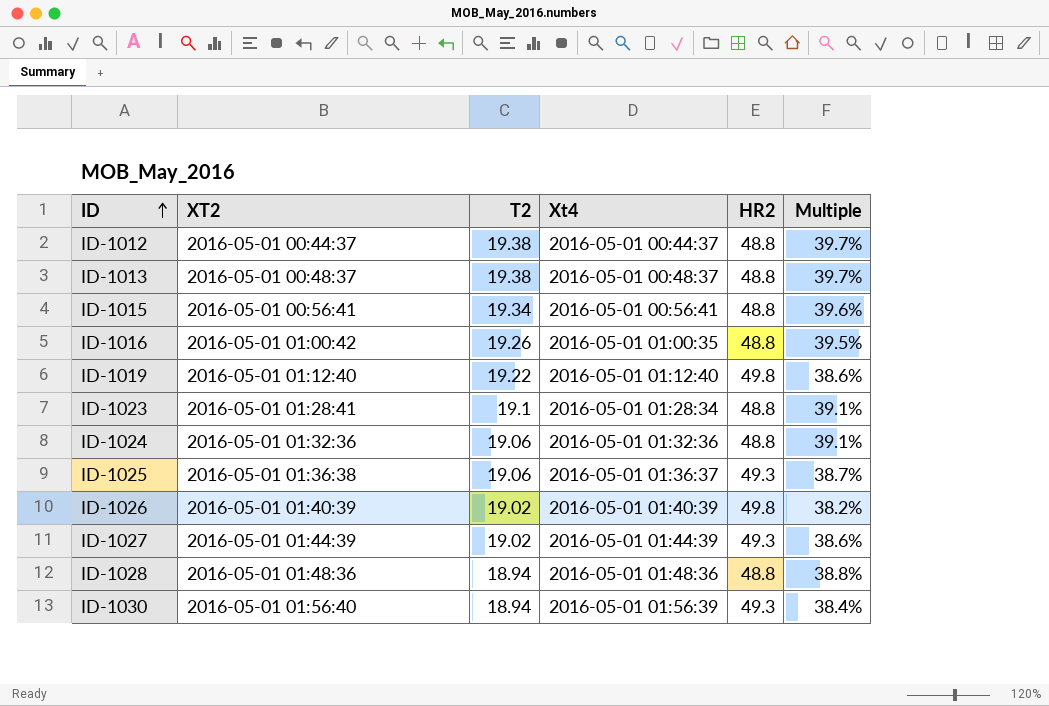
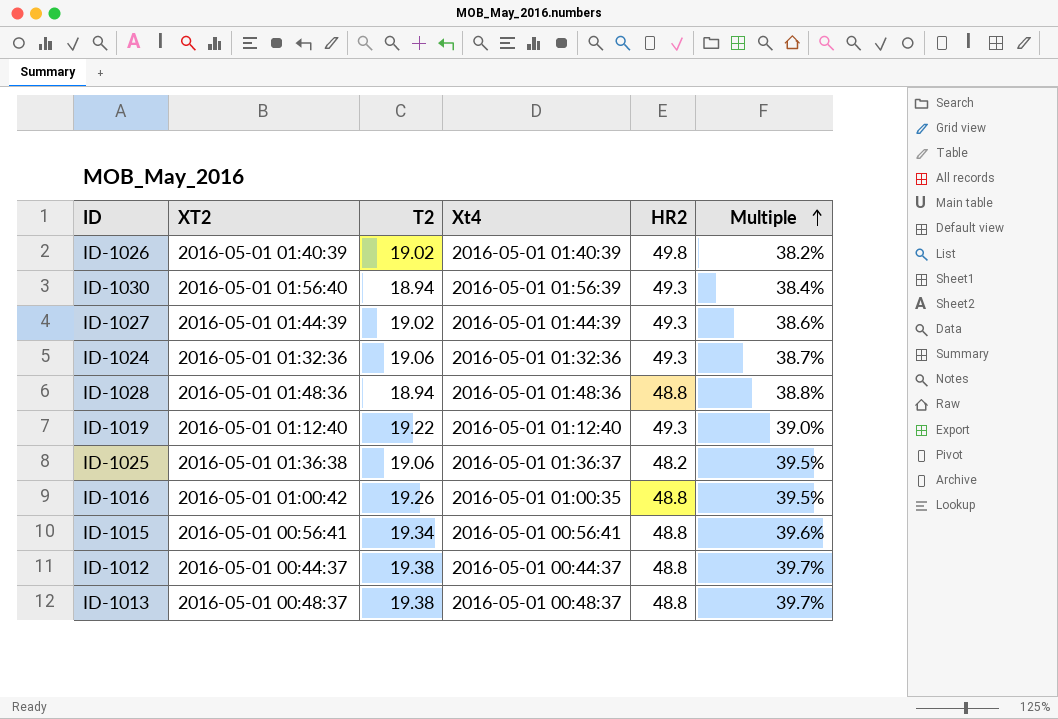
row order: ID ascending -> Multiple ascending
row ID-1023: 2016-05-01 01:28:41 | 19.1 | 2016-05-01 01:28:34 | 48.8 | 39.1% -> none
ID-1024 | HR2: 48.8 -> 49.3
ID-1024 | Multiple: 39.1% -> 38.7%
ID-1019 | HR2: 49.8 -> 49.3
ID-1019 | Multiple: 38.6% -> 39.0%
ID-1025 | HR2: 49.3 -> 48.2
ID-1025 | Multiple: 38.7% -> 39.5%

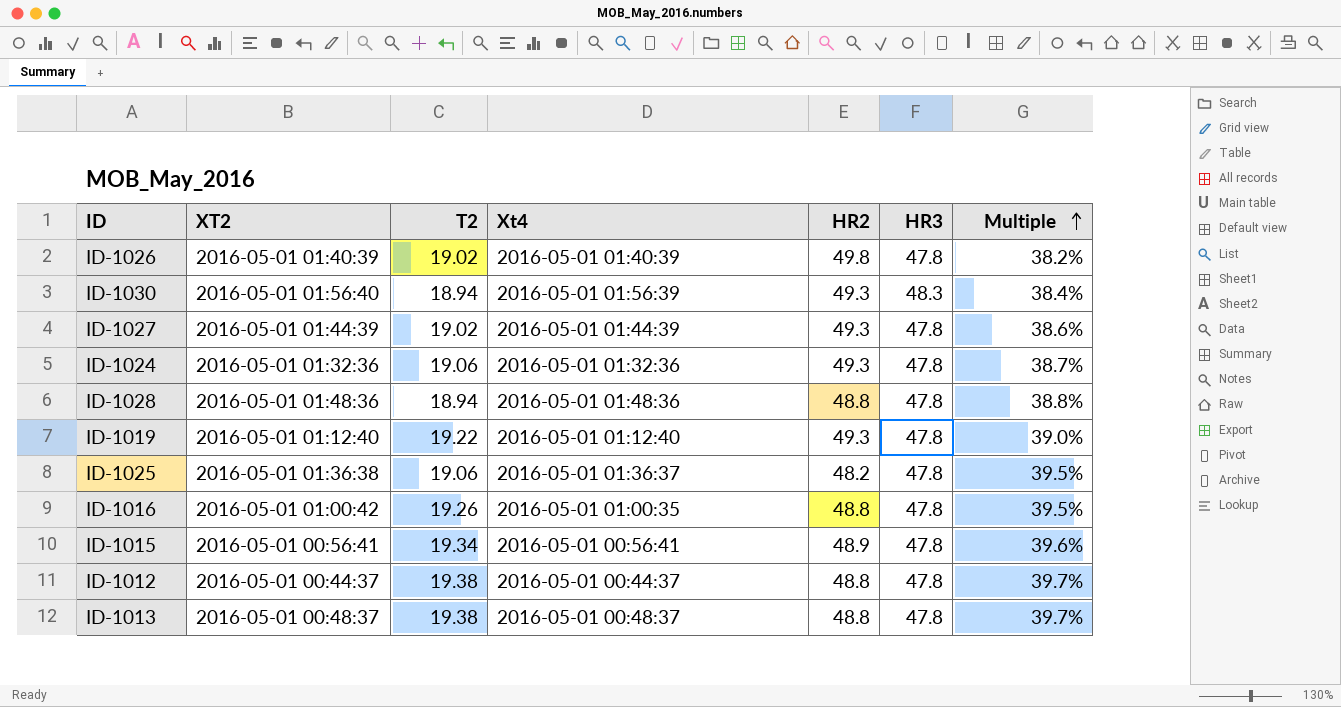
column HR3 | position: none -> 6
ID-1015 | HR2: 48.8 -> 48.9

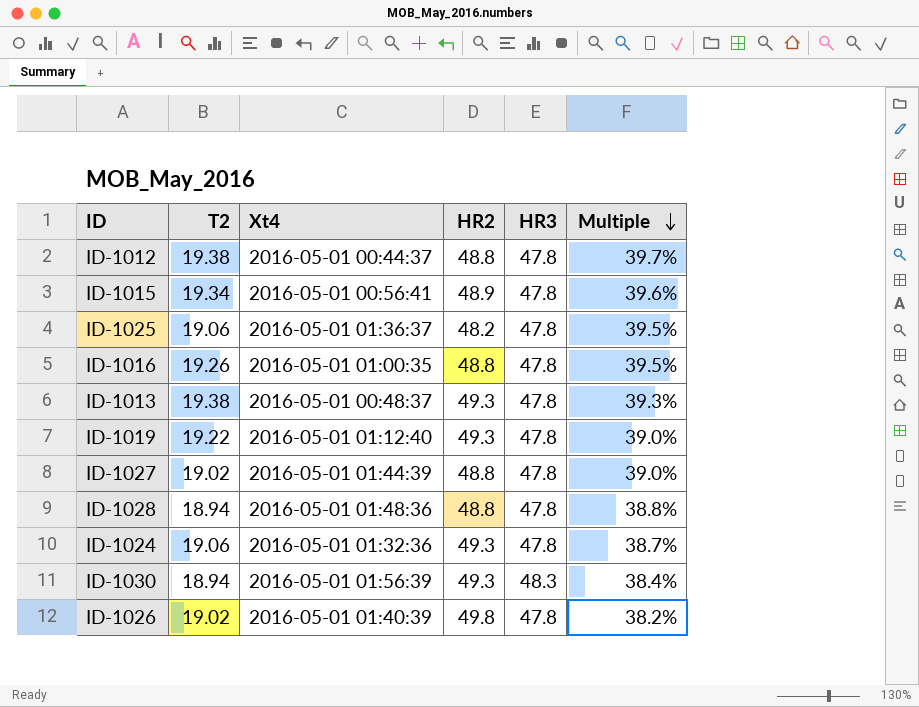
row order: Multiple ascending -> Multiple descending
column XT2 | position: 2 -> none
ID-1013 | HR2: 48.8 -> 49.3
ID-1013 | Multiple: 39.7% -> 39.3%
ID-1027 | HR2: 49.3 -> 48.8
ID-1027 | Multiple: 38.6% -> 39.0%

